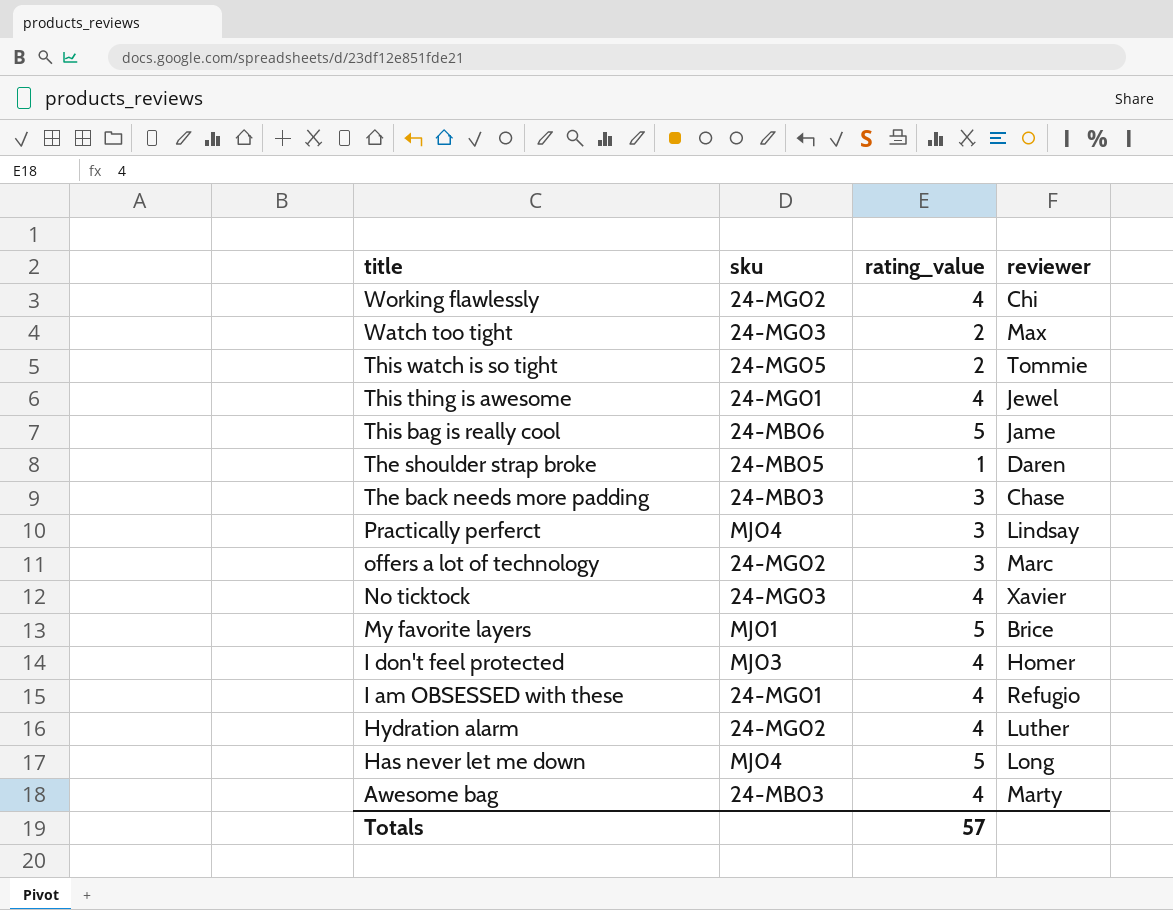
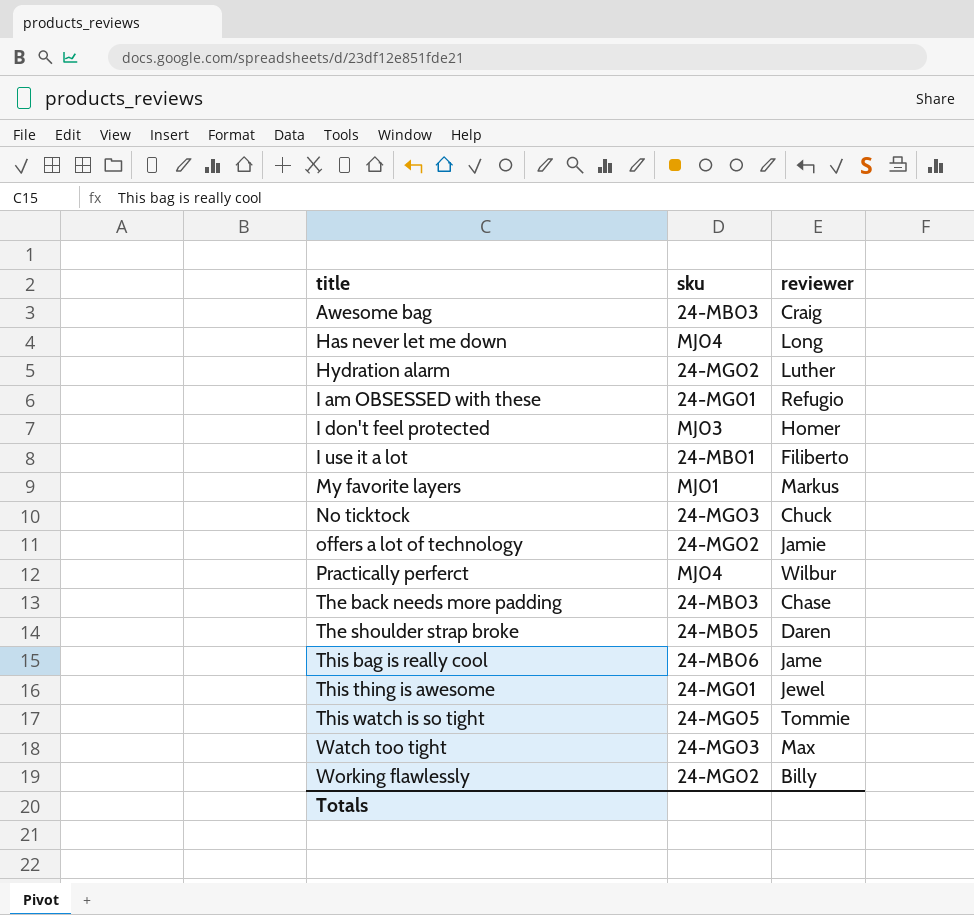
row order: title descending -> title ascending
column rating_value | position: 3 -> none
Awesome bag | reviewer: Marty -> Craig
row I use it a lot: none -> 24-MB01 | Filiberto
My favorite layers | reviewer: Brice -> Markus
No ticktock | reviewer: Xavier -> Chuck
offers a lot of technology | reviewer: Marc -> Jamie
Practically perferct | reviewer: Lindsay -> Wilbur
Working flawlessly | reviewer: Chi -> Billy

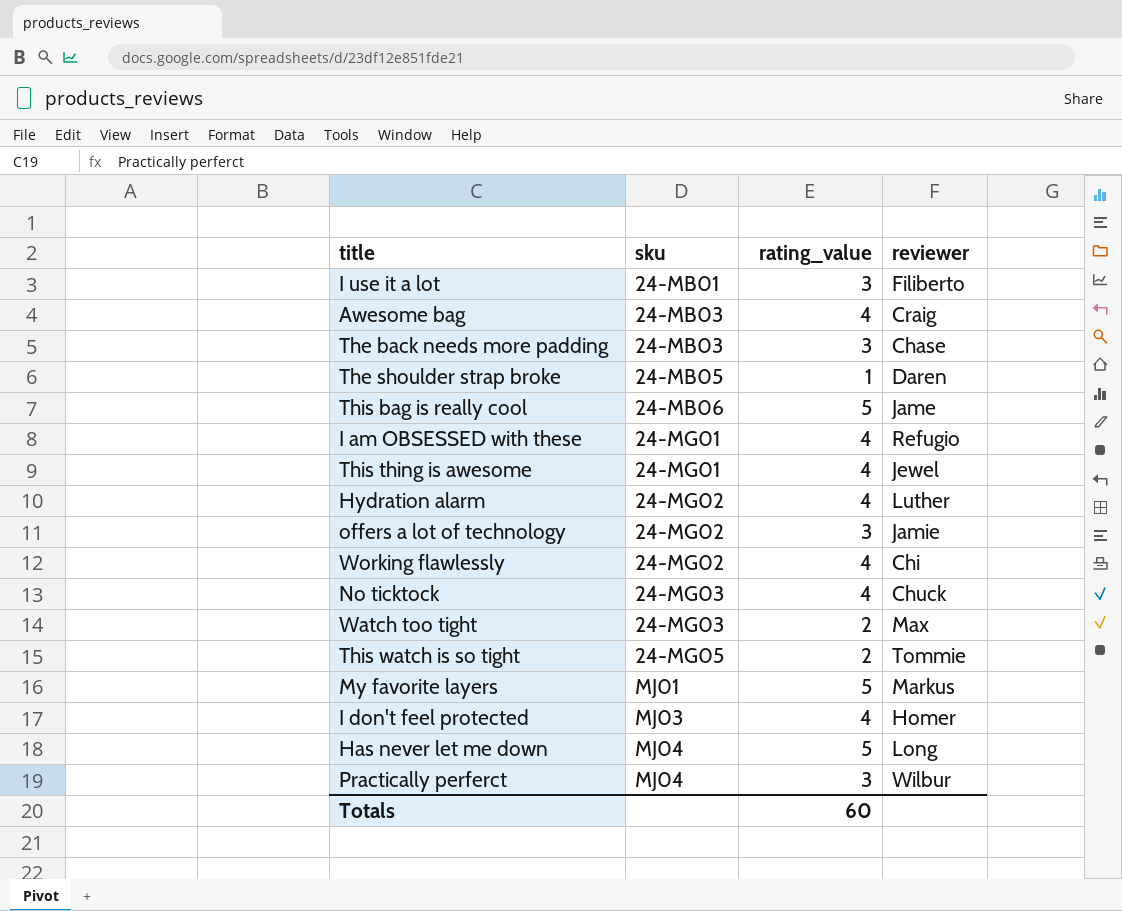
row order: title ascending -> sku ascending
column rating_value | position: none -> 3
Working flawlessly | reviewer: Billy -> Chi

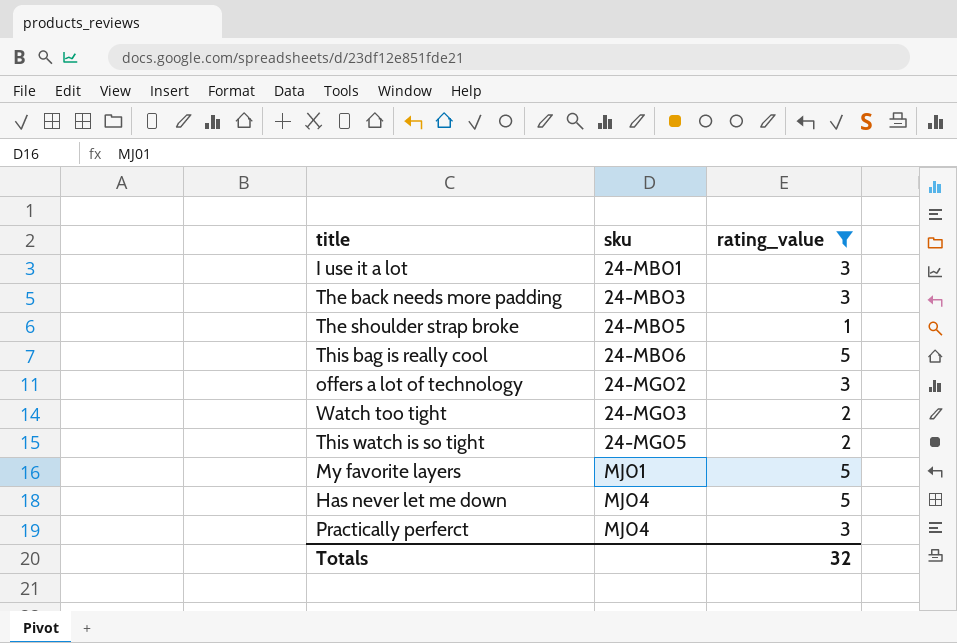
filter: none -> rating_value != 4
column reviewer | position: 4 -> none
Totals | rating_value: 60 -> 32

